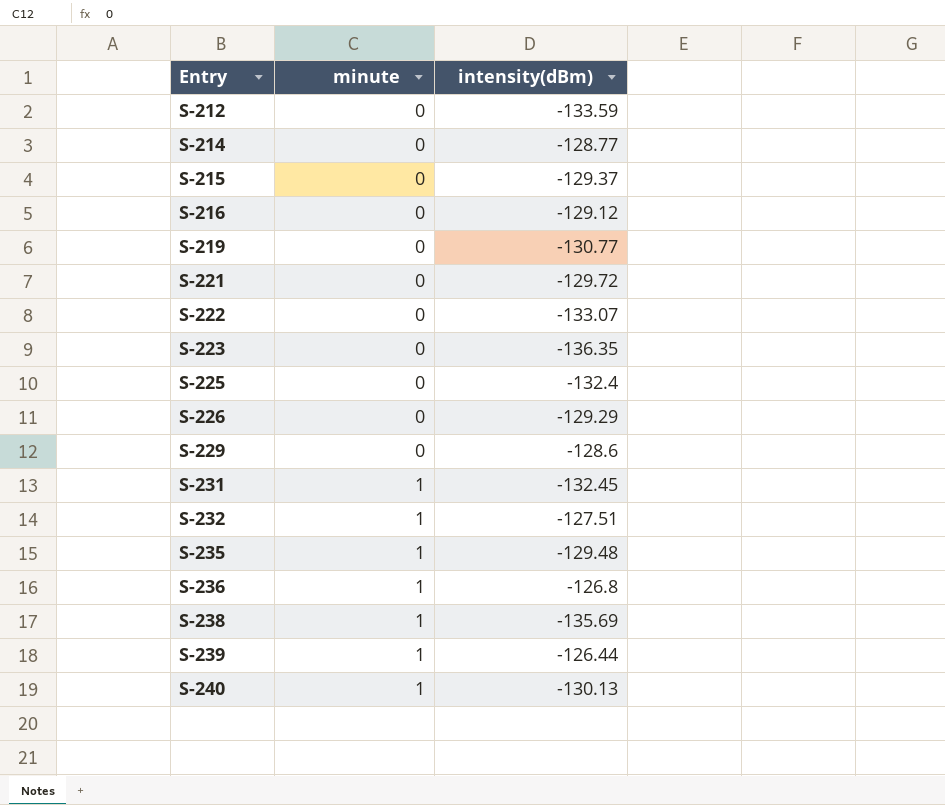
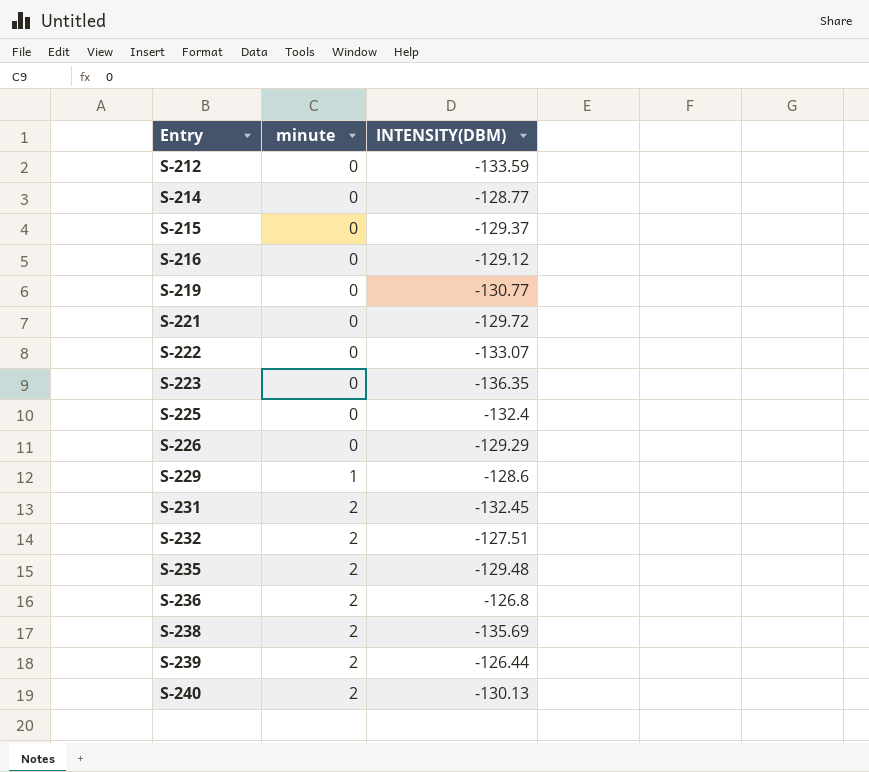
column name: intensity(dBm) -> INTENSITY(DBM)
S-229 | minute: 0 -> 1
S-231 | minute: 1 -> 2
S-232 | minute: 1 -> 2
S-235 | minute: 1 -> 2
S-236 | minute: 1 -> 2
S-238 | minute: 1 -> 2
S-239 | minute: 1 -> 2
S-240 | minute: 1 -> 2

